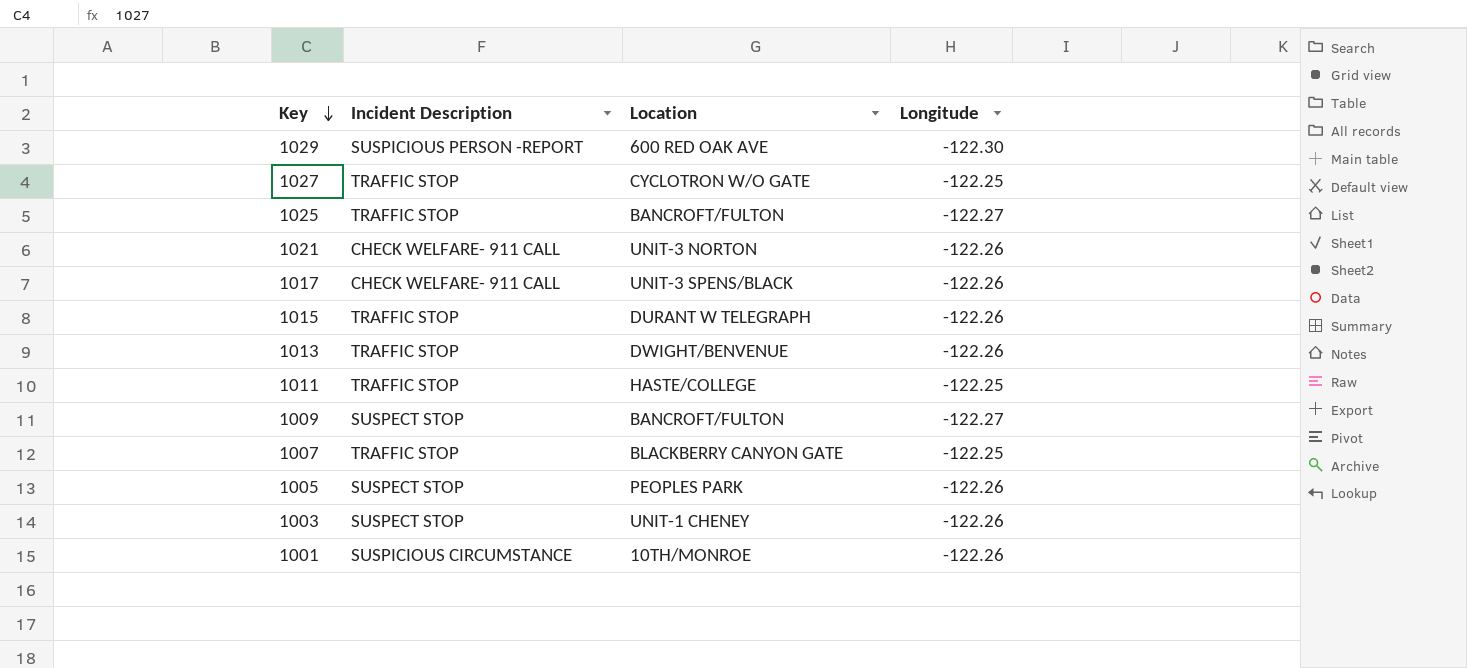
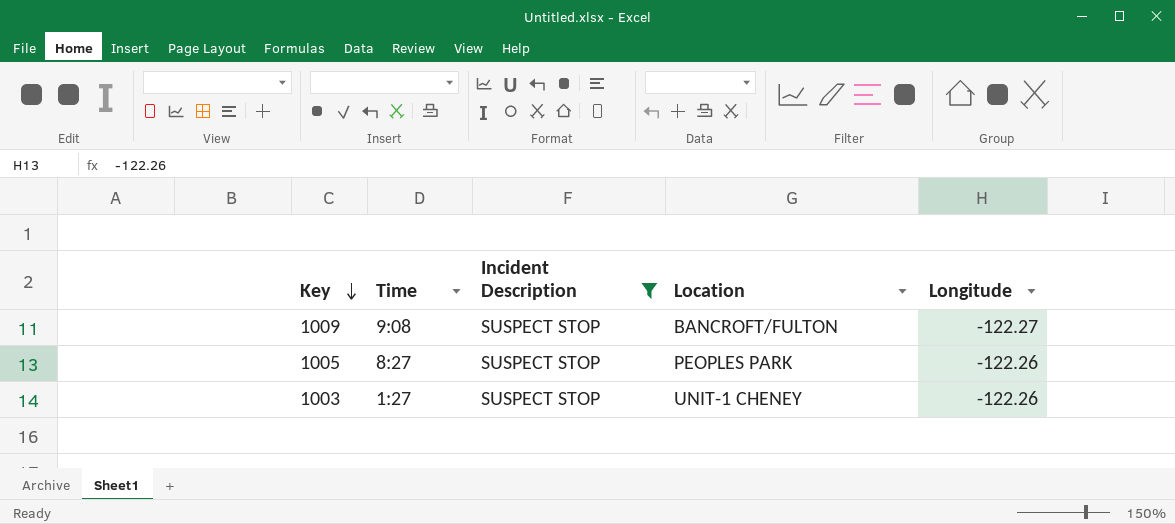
filter: none -> Incident Description = SUSPECT STOP
column Time | position: none -> 2

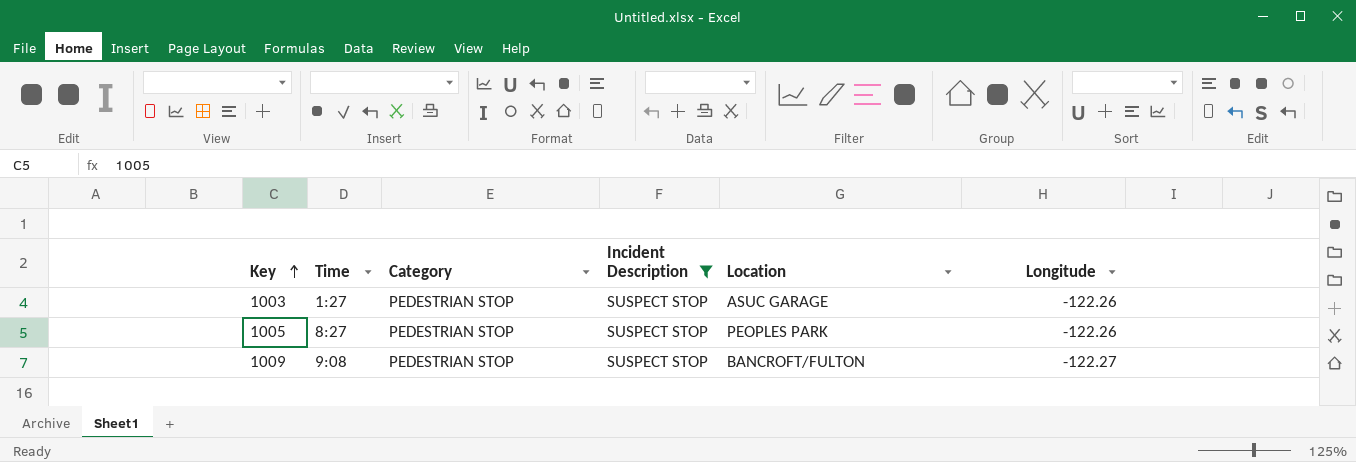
row order: Key descending -> Key ascending
column Category | position: none -> 3
1003 | Location: UNIT-1 CHENEY -> ASUC GARAGE

